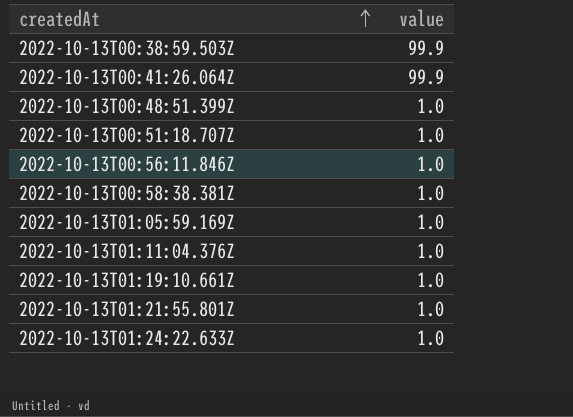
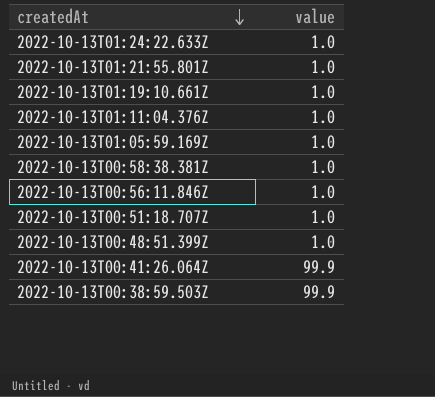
row order: createdAt ascending -> createdAt descending

